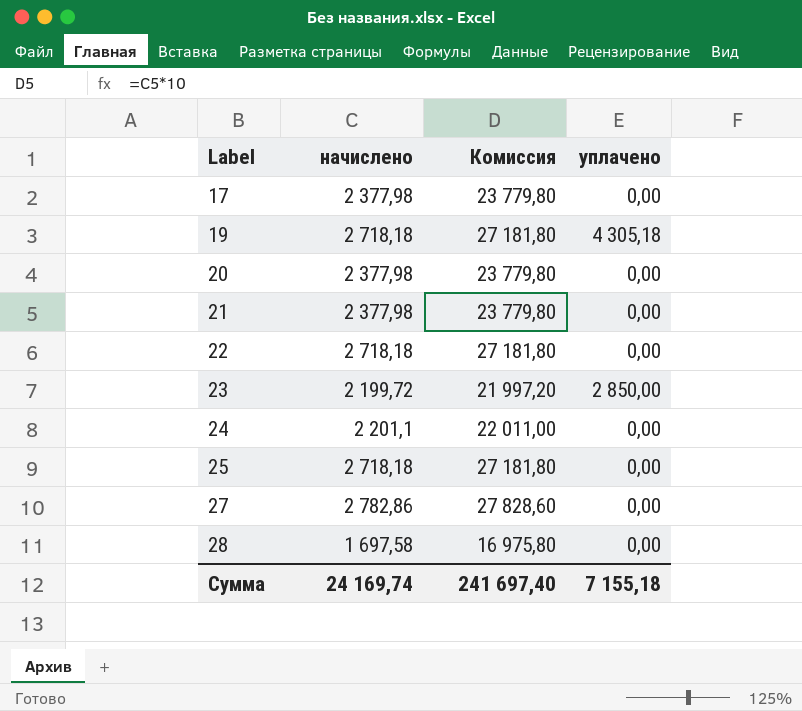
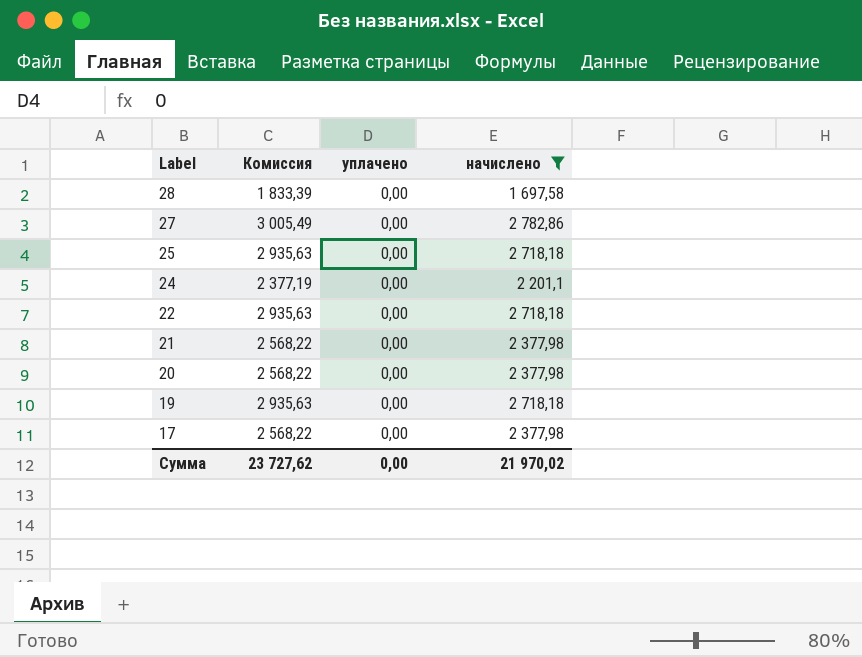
filter: none -> начислено != 2 199,72
row order: Label ascending -> Label descending
column Комиссия | formula: [начислено] * 10 -> [начислено] * 1,08
column начислено | position: 2 -> 4
19 | уплачено: 4 305,18 -> 0,00
Сумма | Комиссия: 241 697,40 -> 23 727,62
Сумма | уплачено: 7 155,18 -> 0,00
Сумма | начислено: 24 169,74 -> 21 970,02

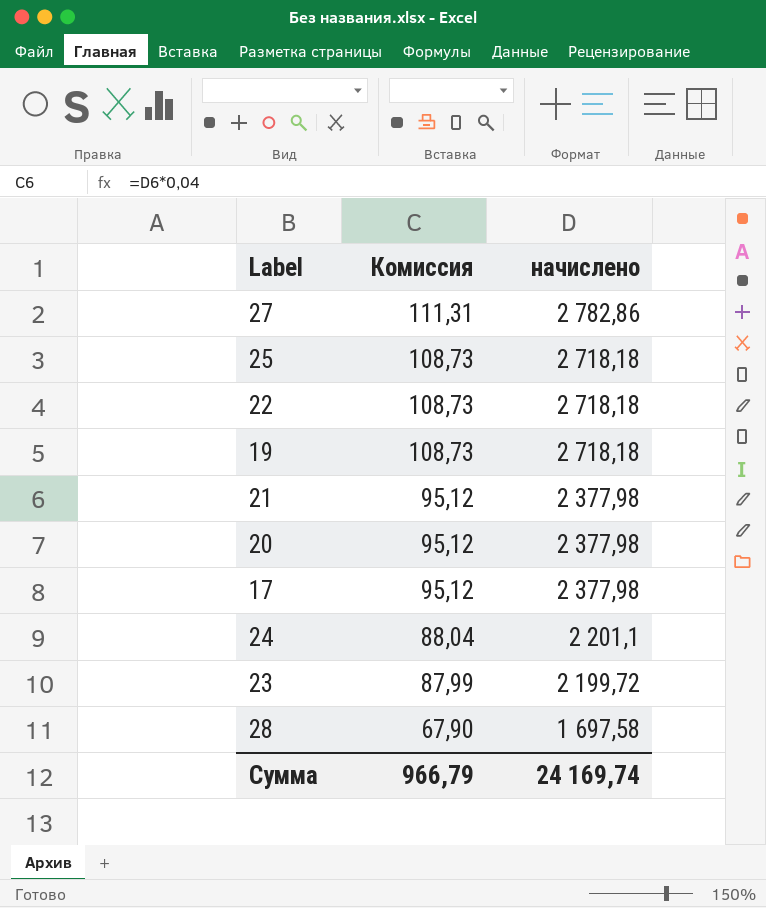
filter: начислено != 2 199,72 -> none
row order: Label descending -> Комиссия descending
column уплачено | position: 3 -> none
column Комиссия | formula: [начислено] * 1,08 -> [начислено] * 0,04
Сумма | Комиссия: 23 727,62 -> 966,79
Сумма | начислено: 21 970,02 -> 24 169,74

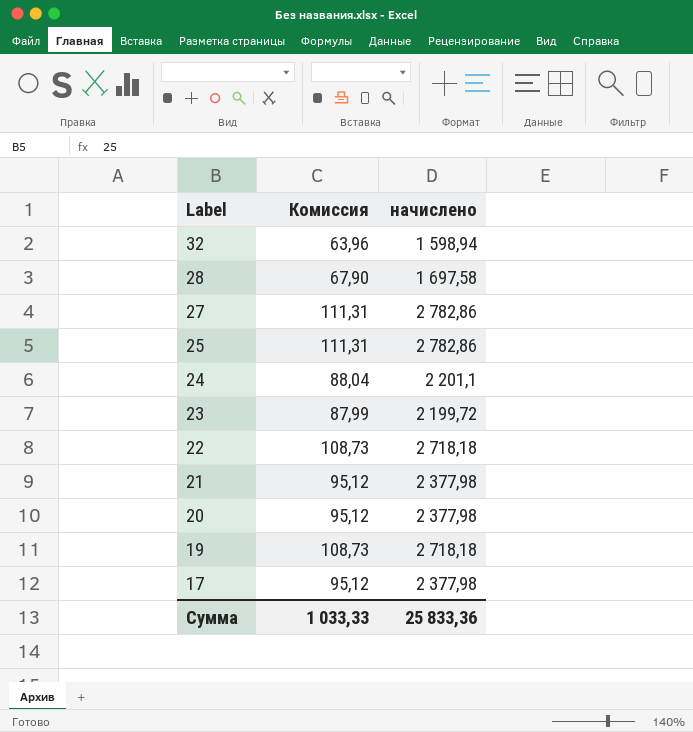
row order: Комиссия descending -> Label descending
row 32: none -> 63,96 | 1 598,94
25 | Комиссия: 108,73 -> 111,31
25 | начислено: 2 718,18 -> 2 782,86
Сумма | Комиссия: 966,79 -> 1 033,33
Сумма | начислено: 24 169,74 -> 25 833,36

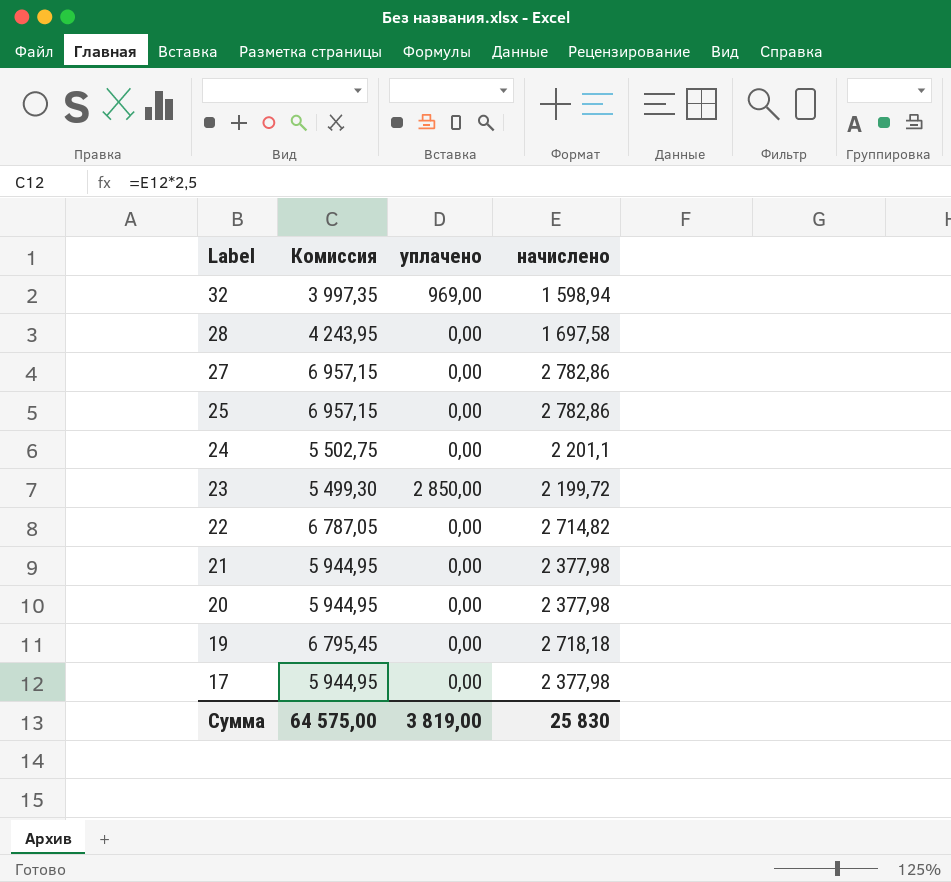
column Комиссия | formula: [начислено] * 0,04 -> [начислено] * 2,5
column уплачено | position: none -> 3
22 | начислено: 2 718,18 -> 2 714,82
Сумма | Комиссия: 1 033,33 -> 64 575,00
Сумма | начислено: 25 833,36 -> 25 830

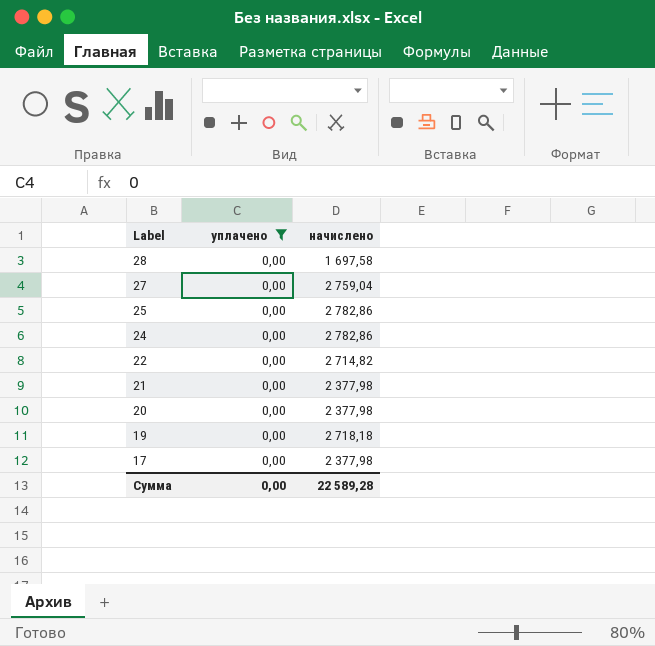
filter: none -> уплачено = 0,00
column Комиссия | formula: [начислено] * 2,5 -> none
27 | начислено: 2 782,86 -> 2 759,04
24 | начислено: 2 201,1 -> 2 782,86
Сумма | уплачено: 3 819,00 -> 0,00
Сумма | начислено: 25 830 -> 22 589,28

